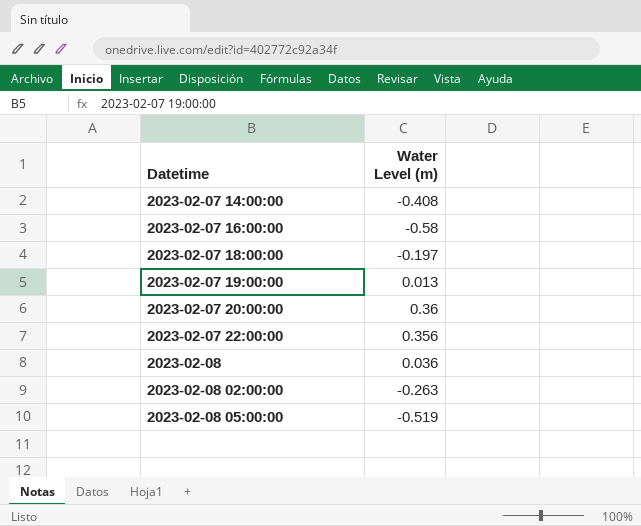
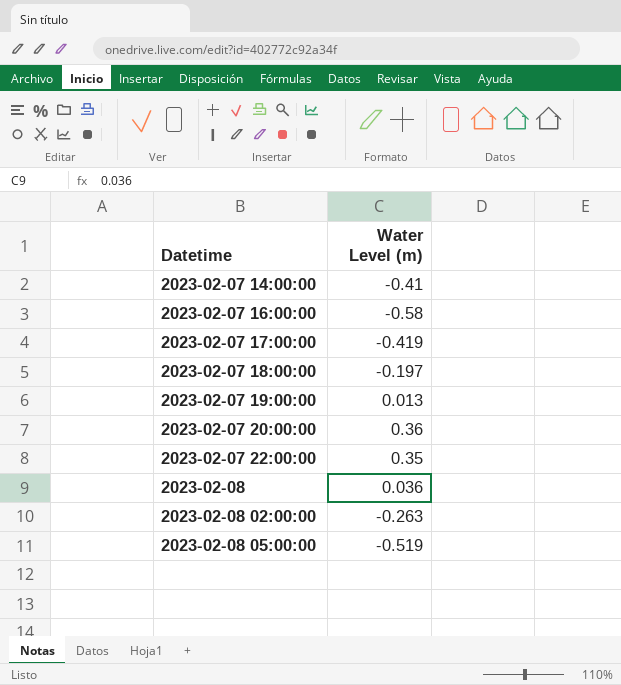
2023-02-07 14:00:00 | Water Level (m): -0.408 -> -0.41
row 2023-02-07 17:00:00: none -> -0.419
2023-02-07 22:00:00 | Water Level (m): 0.356 -> 0.35

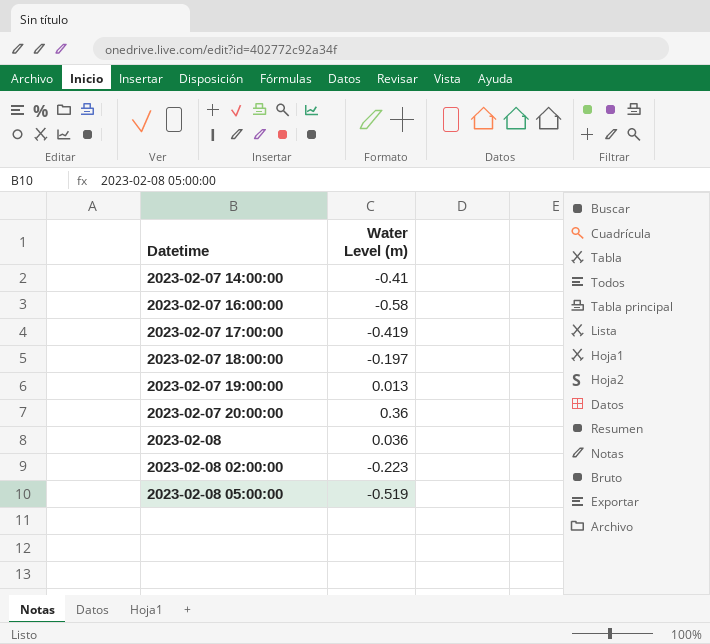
row 2023-02-07 22:00:00: 0.35 -> none
2023-02-08 02:00:00 | Water Level (m): -0.263 -> -0.223

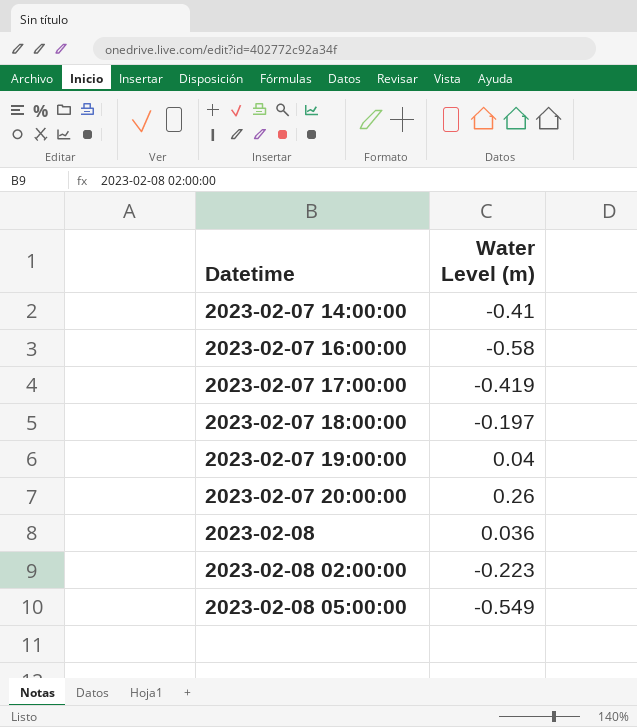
2023-02-07 19:00:00 | Water Level (m): 0.013 -> 0.04
2023-02-07 20:00:00 | Water Level (m): 0.36 -> 0.26
2023-02-08 05:00:00 | Water Level (m): -0.519 -> -0.549

